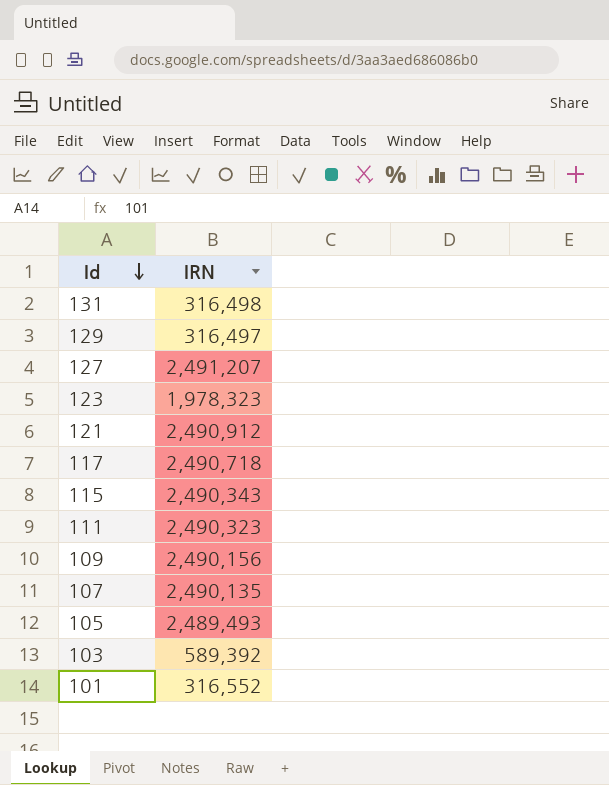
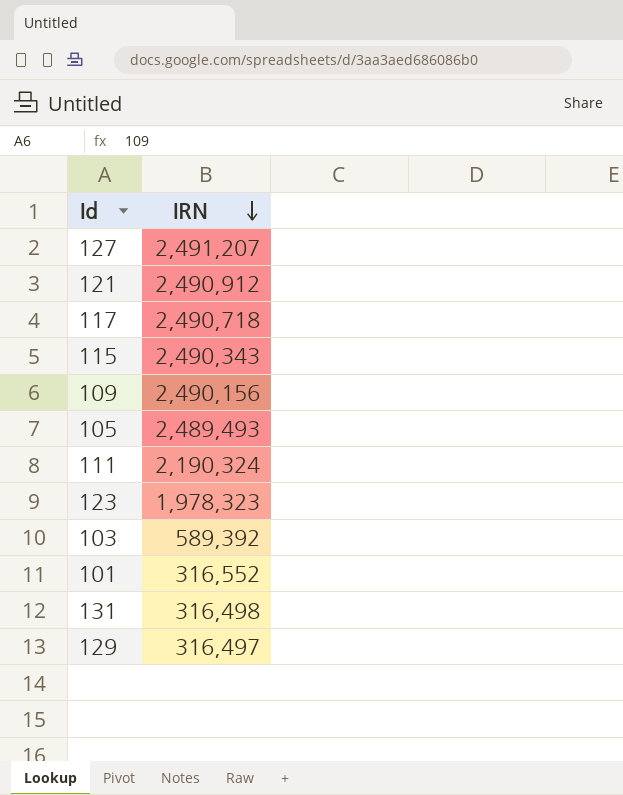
row order: Id descending -> IRN descending
row 107: 2,490,135 -> none
111 | IRN: 2,490,323 -> 2,190,324

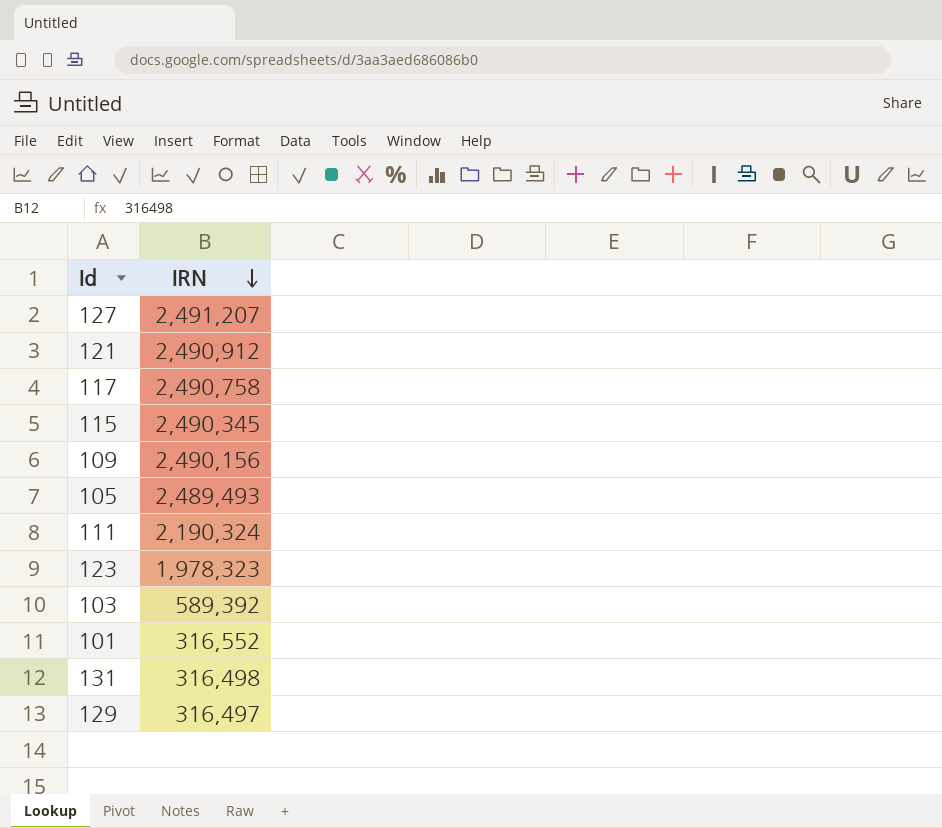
117 | IRN: 2,490,718 -> 2,490,758
115 | IRN: 2,490,343 -> 2,490,345

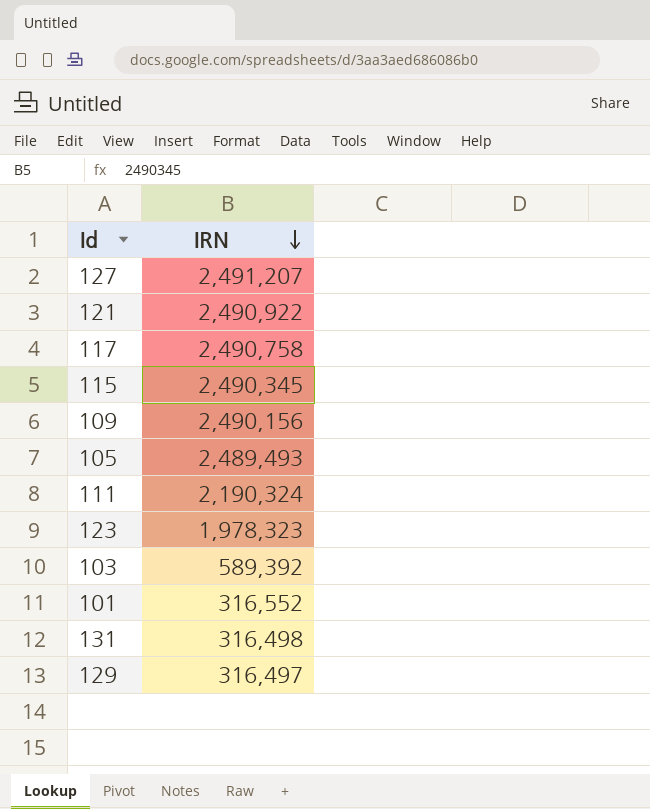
121 | IRN: 2,490,912 -> 2,490,922

